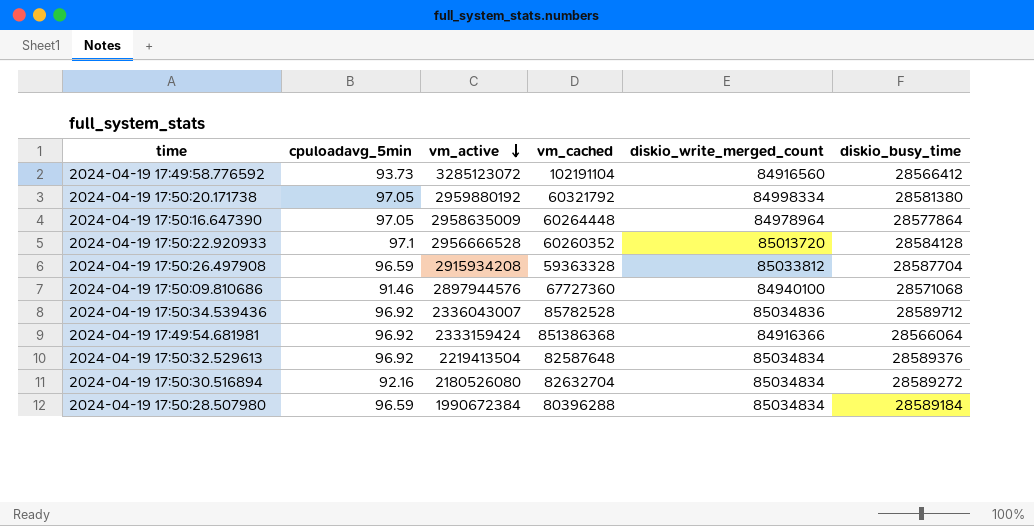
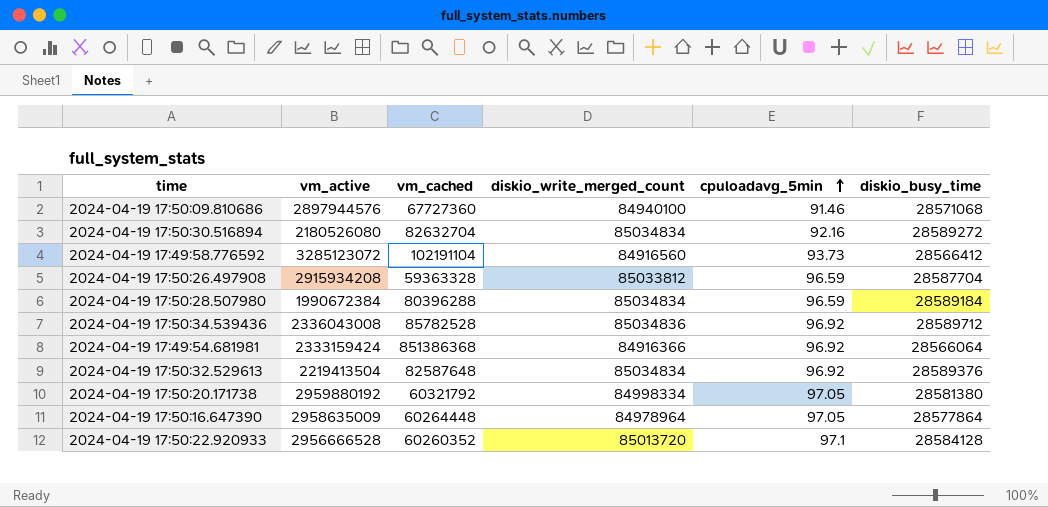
row order: vm_active descending -> cpuloadavg_5min ascending
column cpuloadavg_5min | position: 2 -> 5
2024-04-19 17:50:34.539436 | vm_active: 2336043007 -> 2336043008

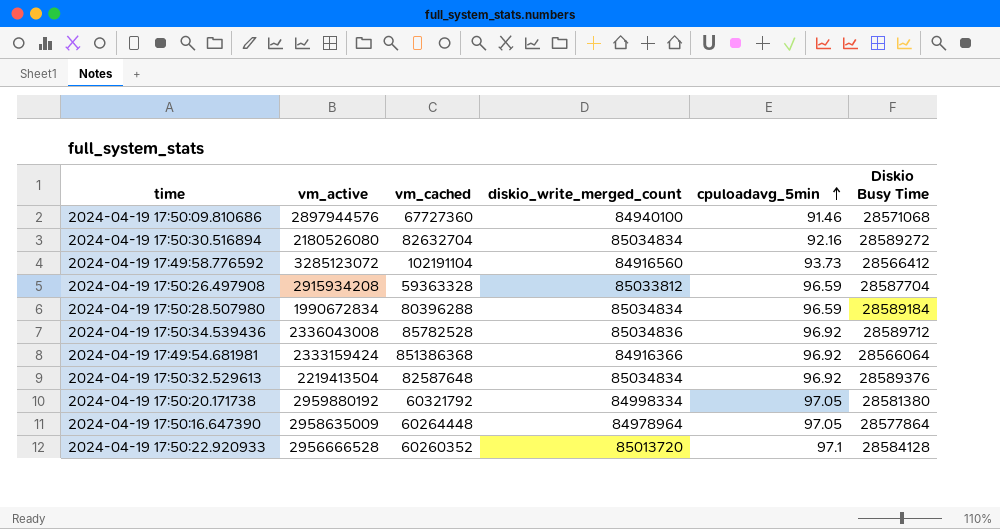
column name: diskio_busy_time -> Diskio Busy Time
2024-04-19 17:50:28.507980 | vm_active: 1990672384 -> 1990672834

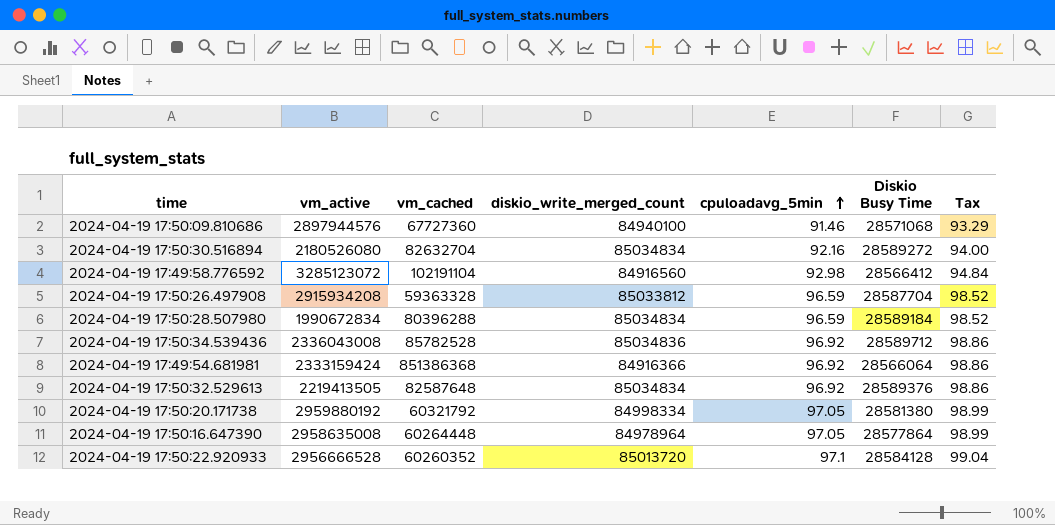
column Tax | formula: none -> [cpuloadavg_5min] * 1.02
2024-04-19 17:49:58.776592 | cpuloadavg_5min: 93.73 -> 92.98
2024-04-19 17:50:32.529613 | vm_active: 2219413504 -> 2219413505
2024-04-19 17:50:16.647390 | vm_active: 2958635009 -> 2958635008

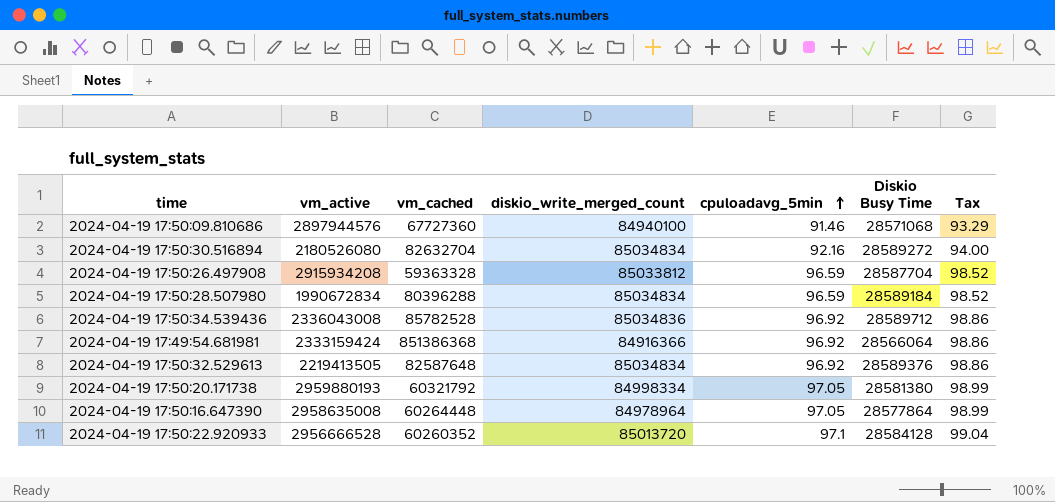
row 2024-04-19 17:49:58.776592: 3285123072 | 102191104 | 84916560 | 92.98 | 28566412 | 94.84 -> none
2024-04-19 17:50:20.171738 | vm_active: 2959880192 -> 2959880193

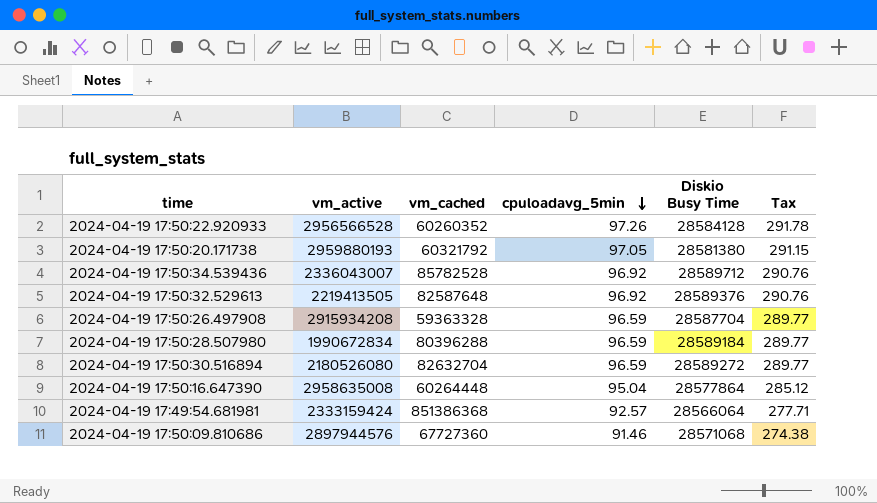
row order: cpuloadavg_5min ascending -> cpuloadavg_5min descending
column diskio_write_merged_count | position: 4 -> none
column Tax | formula: [cpuloadavg_5min] * 1.02 -> [cpuloadavg_5min] * 3
2024-04-19 17:50:22.920933 | vm_active: 2956666528 -> 2956566528
2024-04-19 17:50:22.920933 | cpuloadavg_5min: 97.1 -> 97.26
2024-04-19 17:50:34.539436 | vm_active: 2336043008 -> 2336043007
2024-04-19 17:50:30.516894 | cpuloadavg_5min: 92.16 -> 96.59
2024-04-19 17:50:16.647390 | cpuloadavg_5min: 97.05 -> 95.04
2024-04-19 17:49:54.681981 | cpuloadavg_5min: 96.92 -> 92.57

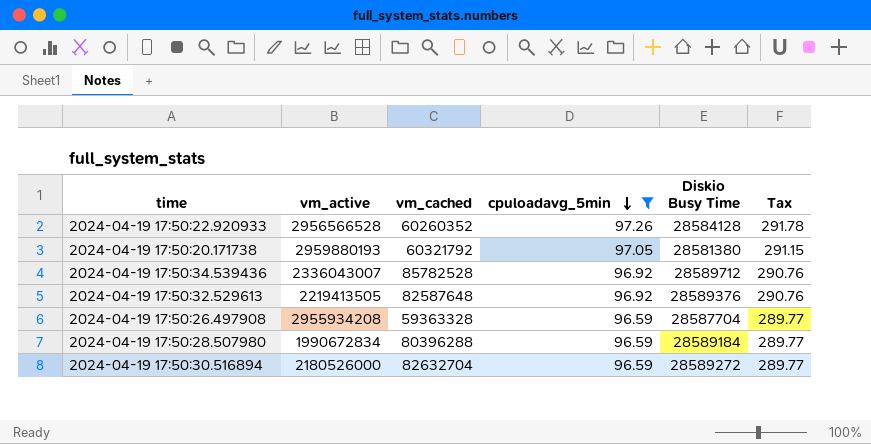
filter: none -> cpuloadavg_5min >= 96.59
2024-04-19 17:50:26.497908 | vm_active: 2915934208 -> 2955934208
2024-04-19 17:50:30.516894 | vm_active: 2180526080 -> 2180526000

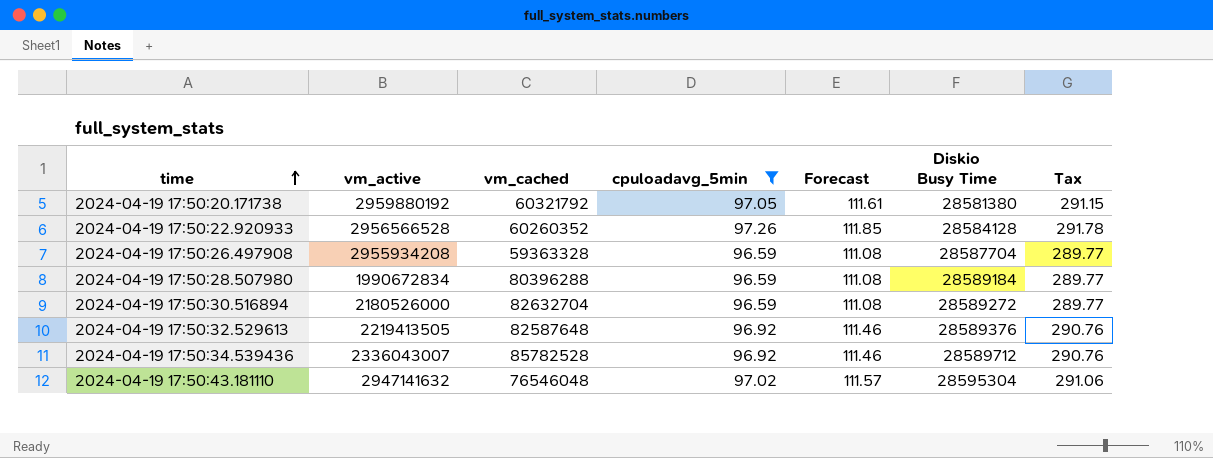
row order: cpuloadavg_5min descending -> time ascending
column Forecast | formula: none -> [cpuloadavg_5min] * 1.15
2024-04-19 17:50:20.171738 | vm_active: 2959880193 -> 2959880192
row 2024-04-19 17:50:43.181110: none -> 2947141632 | 76546048 | 97.02 | 111.57 | 28595304 | 291.06

